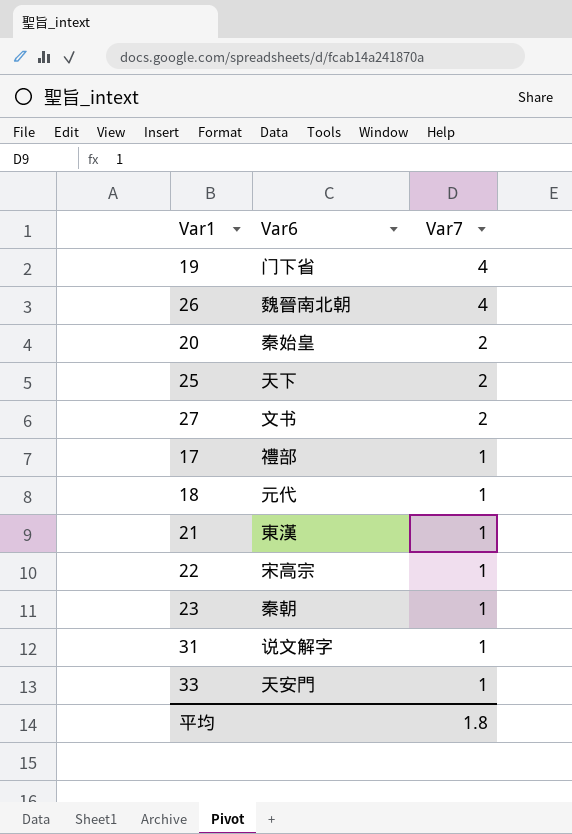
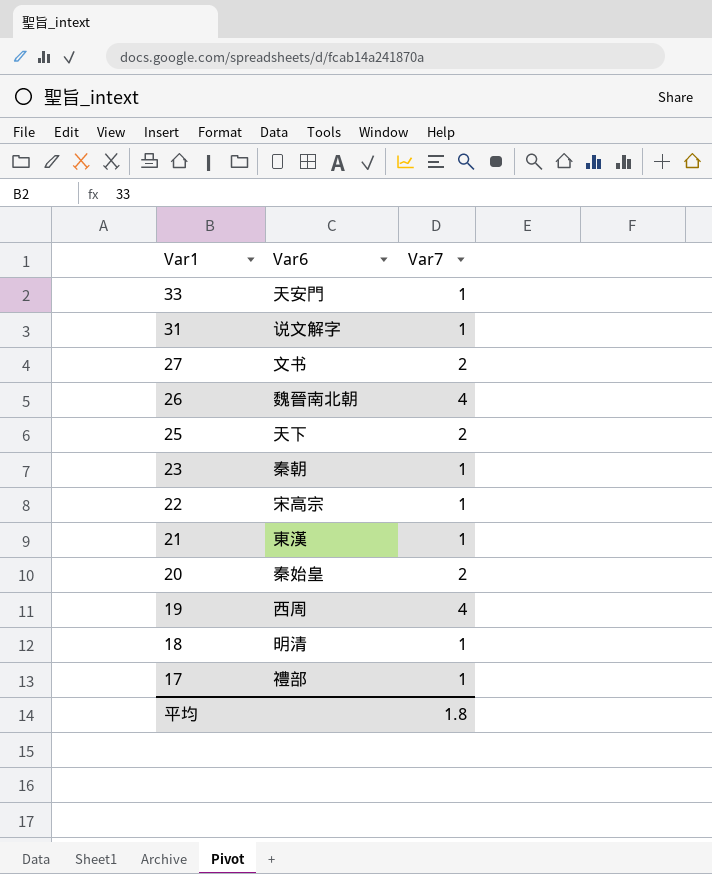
row order: Var7 descending -> Var1 descending
19 | Var6: 门下省 -> 西周
18 | Var6: 元代 -> 明清

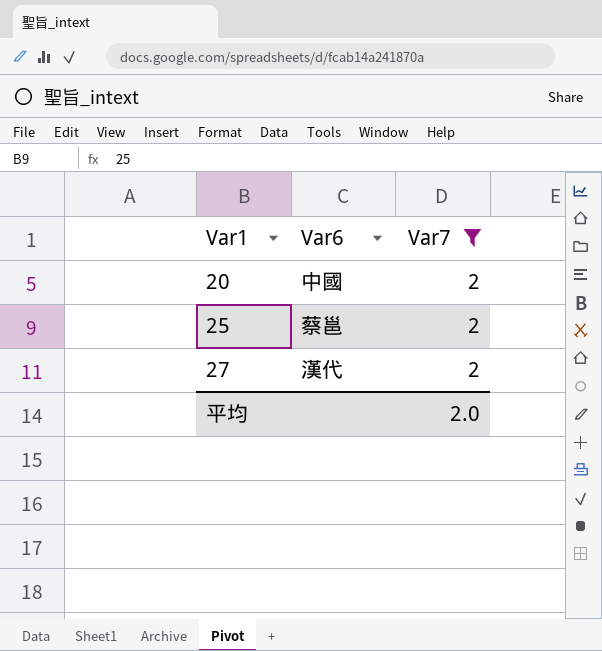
filter: none -> Var7 = 2
row order: Var1 descending -> Var1 ascending
20 | Var6: 秦始皇 -> 中國
25 | Var6: 天下 -> 蔡邕
27 | Var6: 文书 -> 漢代
平均 | Var7: 1.8 -> 2.0

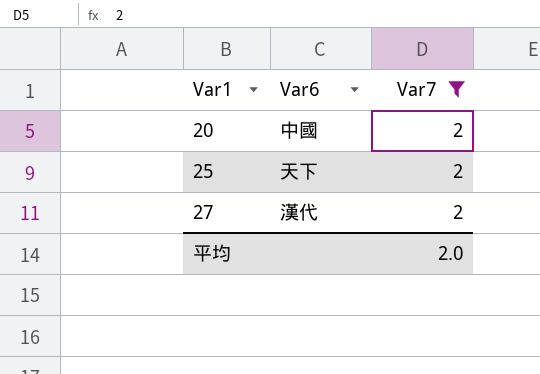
25 | Var6: 蔡邕 -> 天下

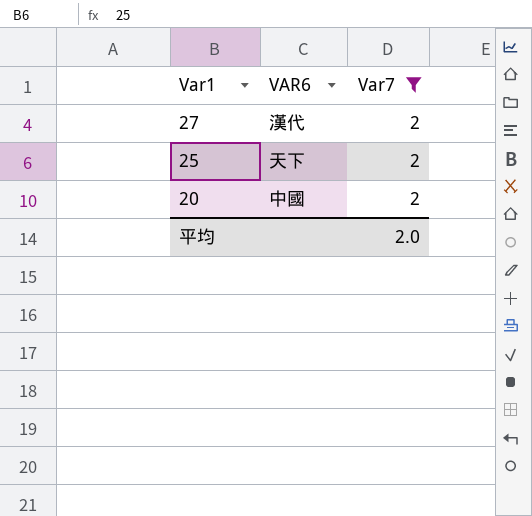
row order: Var1 ascending -> Var1 descending
column name: Var6 -> VAR6

